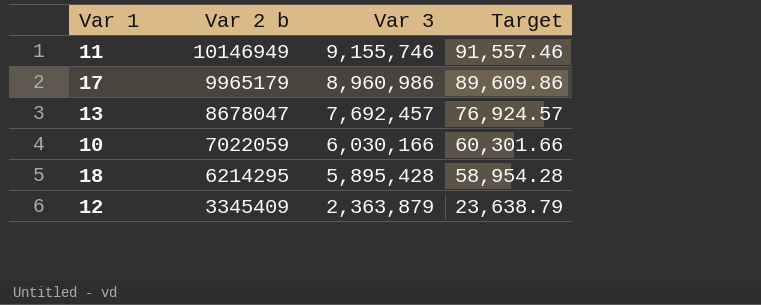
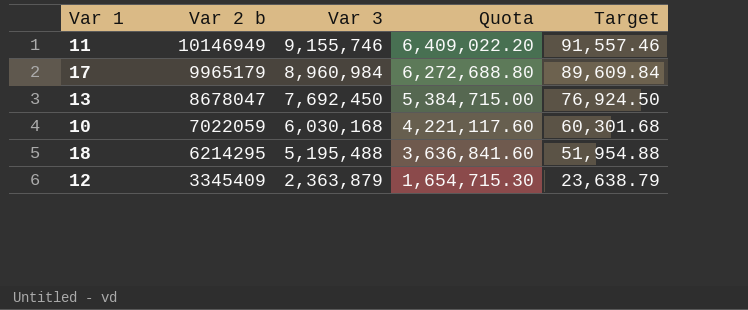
column Quota | formula: none -> [Var 3] * 0.7
17 | Var 3: 8,960,986 -> 8,960,984
17 | Target: 89,609.86 -> 89,609.84
13 | Var 3: 7,692,457 -> 7,692,450
13 | Target: 76,924.57 -> 76,924.50
10 | Var 3: 6,030,166 -> 6,030,168
10 | Target: 60,301.66 -> 60,301.68
18 | Var 3: 5,895,428 -> 5,195,488
18 | Target: 58,954.28 -> 51,954.88

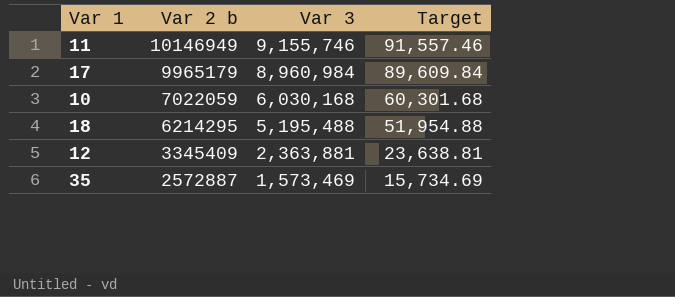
column Quota | formula: [Var 3] * 0.7 -> none
row 13: 8678047 | 7,692,450 | 5,384,715.00 | 76,924.50 -> none
12 | Var 3: 2,363,879 -> 2,363,881
12 | Target: 23,638.79 -> 23,638.81
row 35: none -> 2572887 | 1,573,469 | 15,734.69

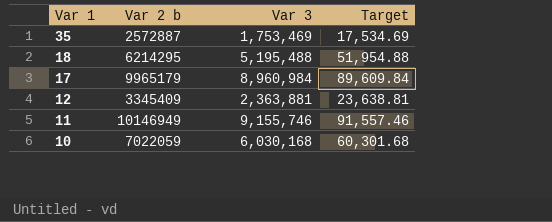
row order: Var 2 b descending -> Var 1 descending
35 | Var 3: 1,573,469 -> 1,753,469
35 | Target: 15,734.69 -> 17,534.69

